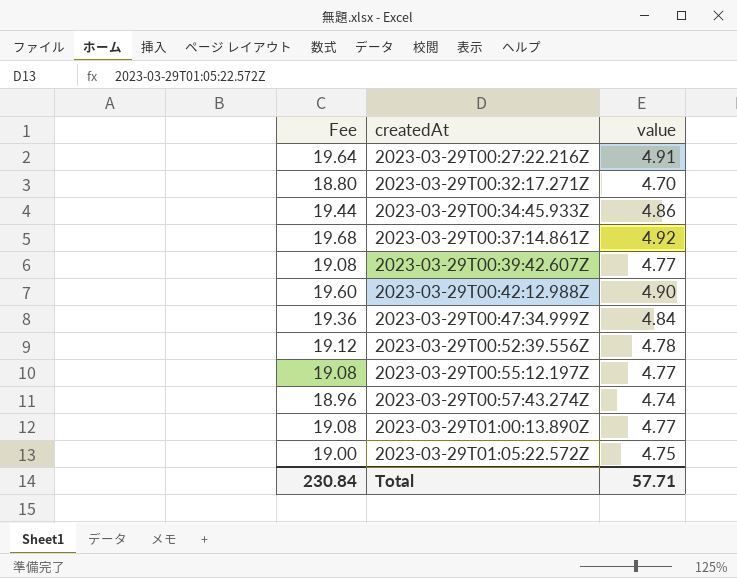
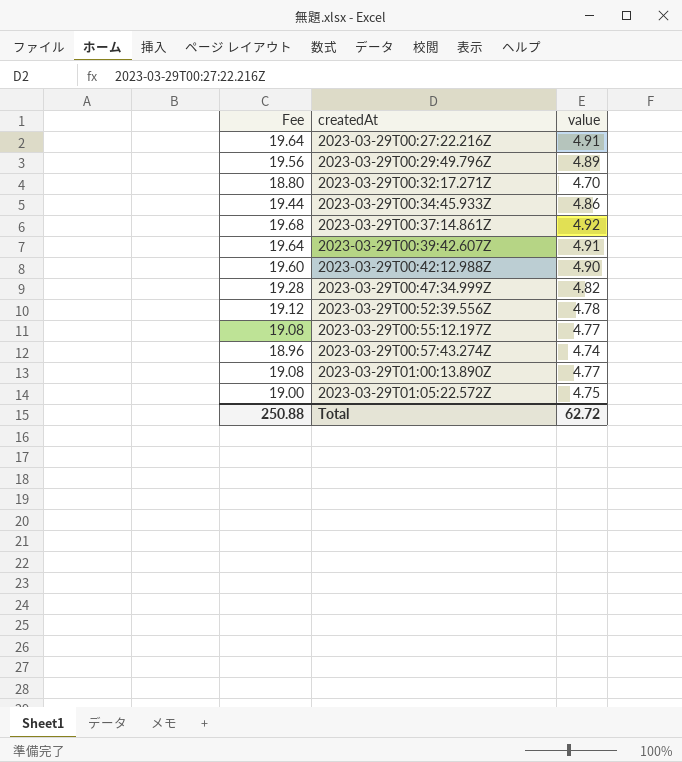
row 2023-03-29T00:29:49.796Z: none -> 19.56 | 4.89
2023-03-29T00:39:42.607Z | Fee: 19.08 -> 19.64
2023-03-29T00:39:42.607Z | value: 4.77 -> 4.91
2023-03-29T00:47:34.999Z | Fee: 19.36 -> 19.28
2023-03-29T00:47:34.999Z | value: 4.84 -> 4.82
Total | Fee: 230.84 -> 250.88
Total | value: 57.71 -> 62.72

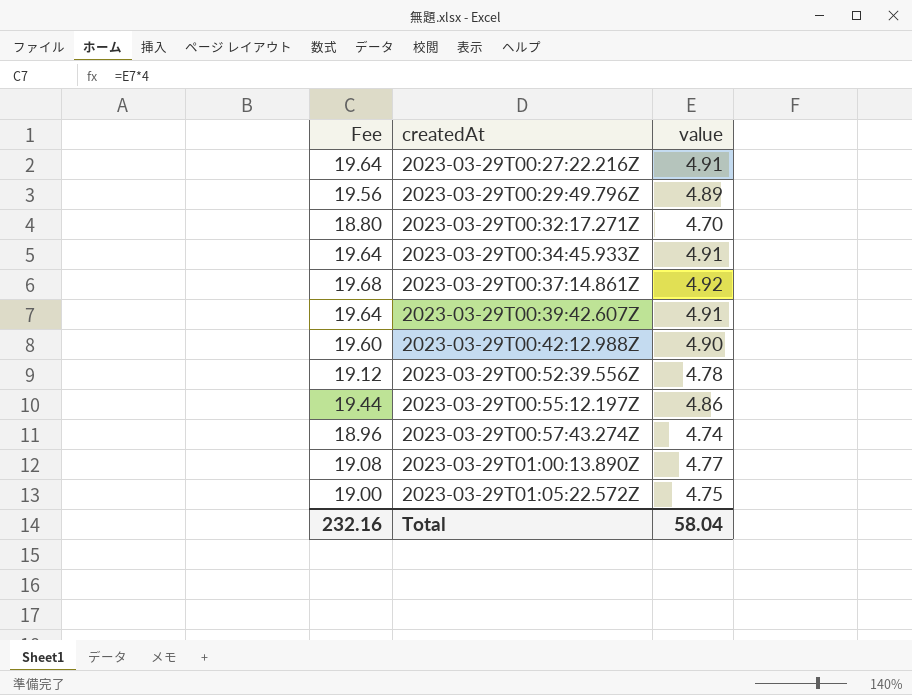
row 2023-03-29T00:47:34.999Z: 19.28 | 4.82 -> none
2023-03-29T00:34:45.933Z | Fee: 19.44 -> 19.64
2023-03-29T00:34:45.933Z | value: 4.86 -> 4.91
2023-03-29T00:55:12.197Z | Fee: 19.08 -> 19.44
2023-03-29T00:55:12.197Z | value: 4.77 -> 4.86
Total | Fee: 250.88 -> 232.16
Total | value: 62.72 -> 58.04

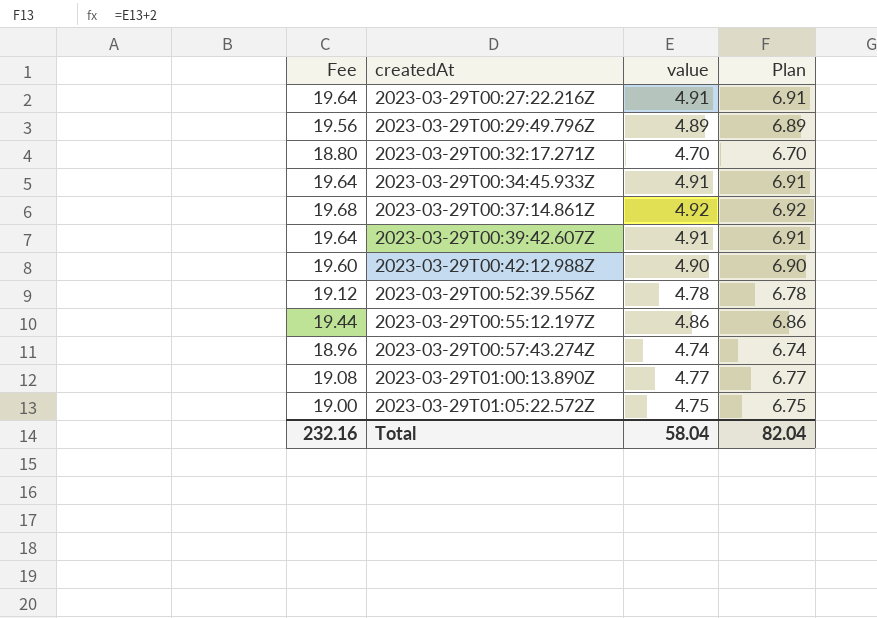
column Plan | formula: none -> [value] + 2

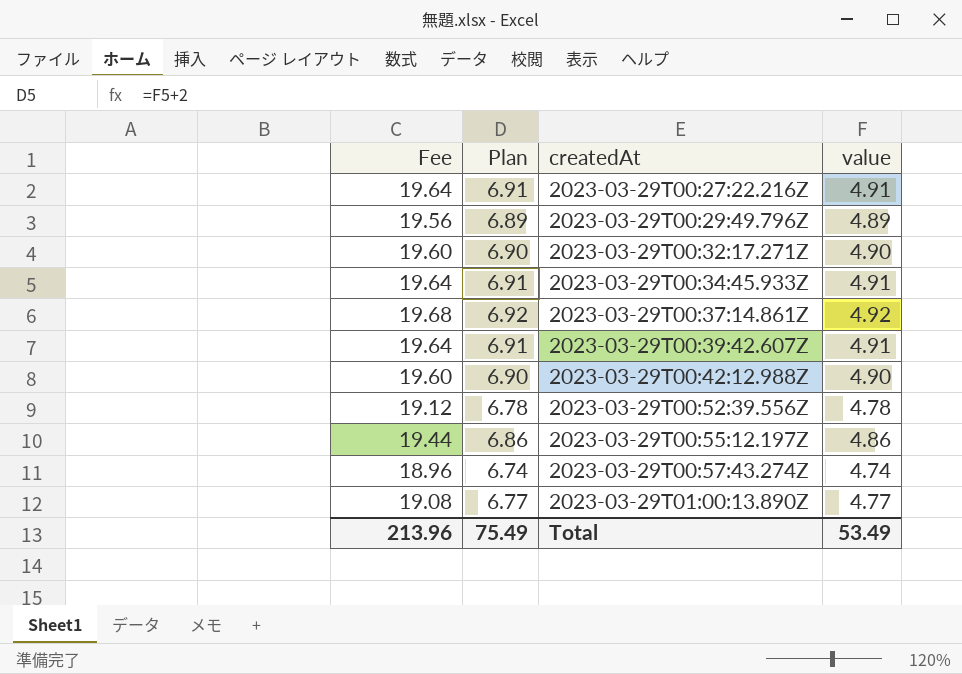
column Plan | position: 4 -> 2
row 2023-03-29T01:05:22.572Z: 19.00 | 4.75 | 6.75 -> none
2023-03-29T00:32:17.271Z | Fee: 18.80 -> 19.60
2023-03-29T00:32:17.271Z | Plan: 6.70 -> 6.90
2023-03-29T00:32:17.271Z | value: 4.70 -> 4.90
Total | Fee: 232.16 -> 213.96
Total | Plan: 82.04 -> 75.49
Total | value: 58.04 -> 53.49

